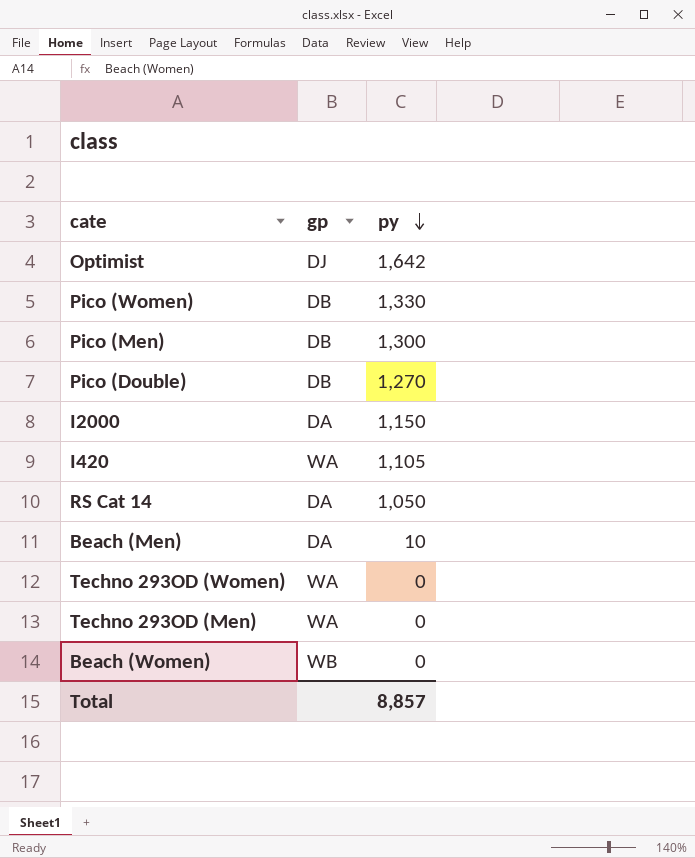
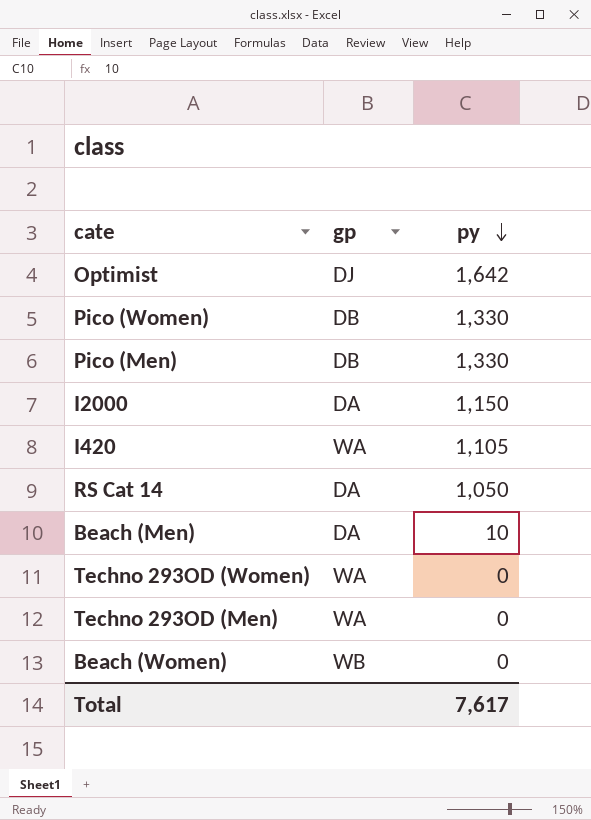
row Pico (Double): DB | 1,270 -> none
Pico (Men) | py: 1,300 -> 1,330
Total | py: 8,857 -> 7,617

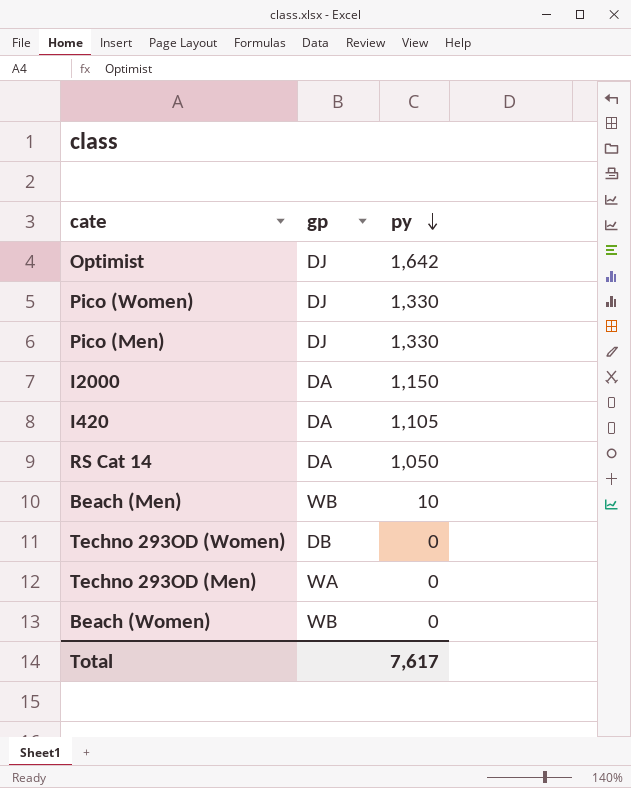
Pico (Women) | gp: DB -> DJ
Pico (Men) | gp: DB -> DJ
I420 | gp: WA -> DA
Beach (Men) | gp: DA -> WB
Techno 293OD (Women) | gp: WA -> DB

